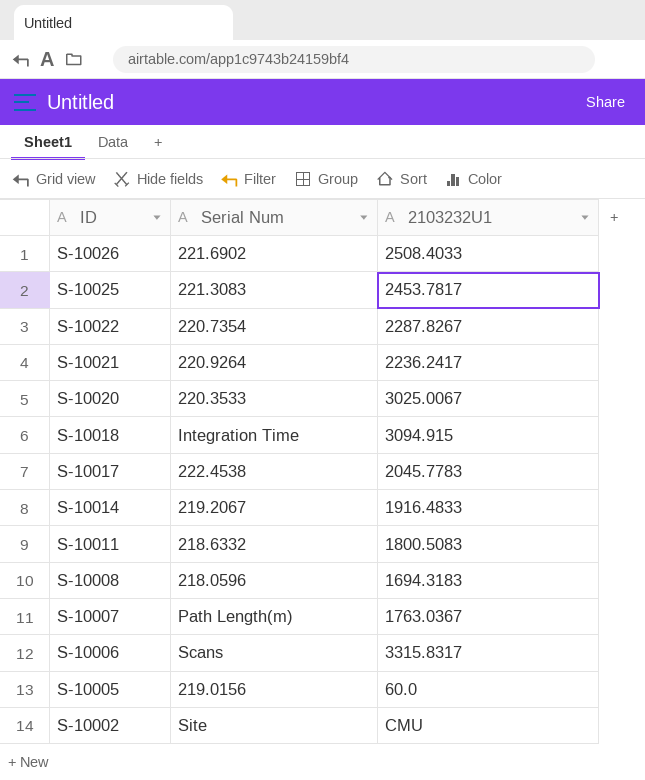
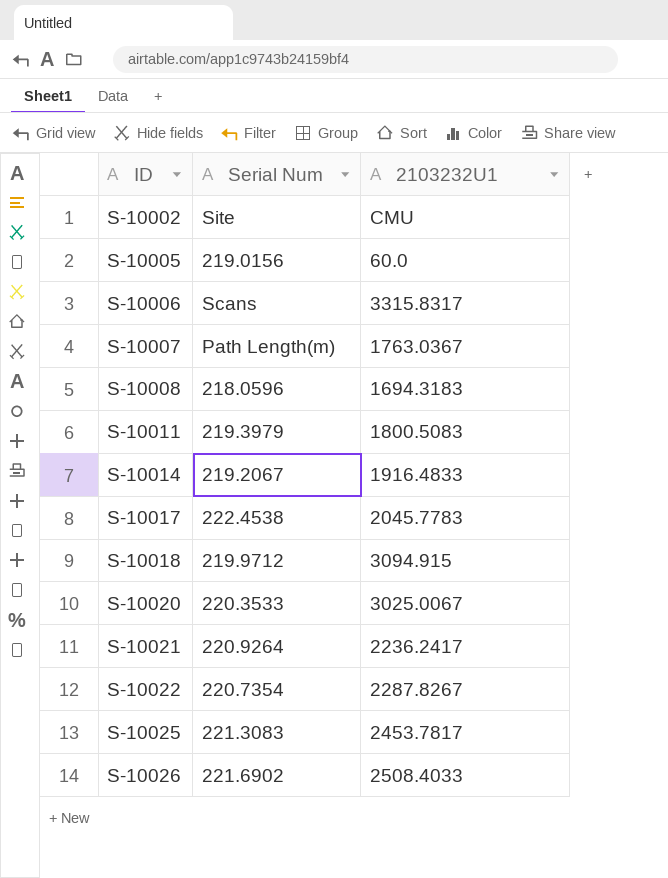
row order: ID descending -> ID ascending
S-10011 | Serial Num: 218.6332 -> 219.3979
S-10018 | Serial Num: Integration Time -> 219.9712

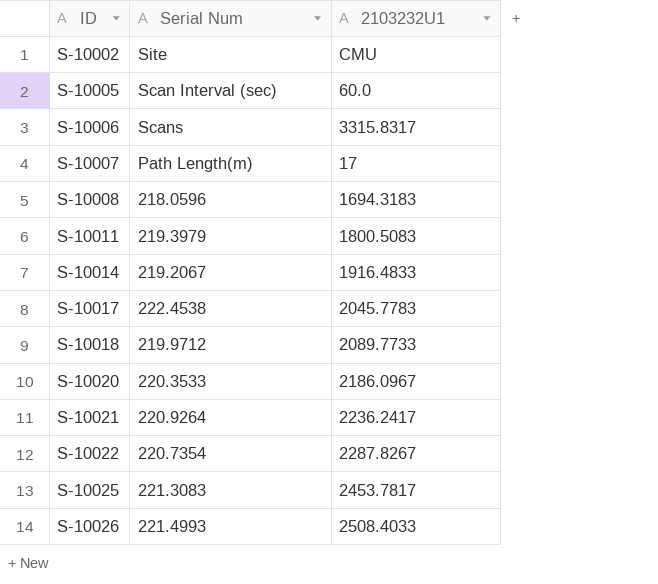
S-10005 | Serial Num: 219.0156 -> Scan Interval (sec)
S-10007 | 2103232U1: 1763.0367 -> 17
S-10018 | 2103232U1: 3094.915 -> 2089.7733
S-10020 | 2103232U1: 3025.0067 -> 2186.0967
S-10026 | Serial Num: 221.6902 -> 221.4993

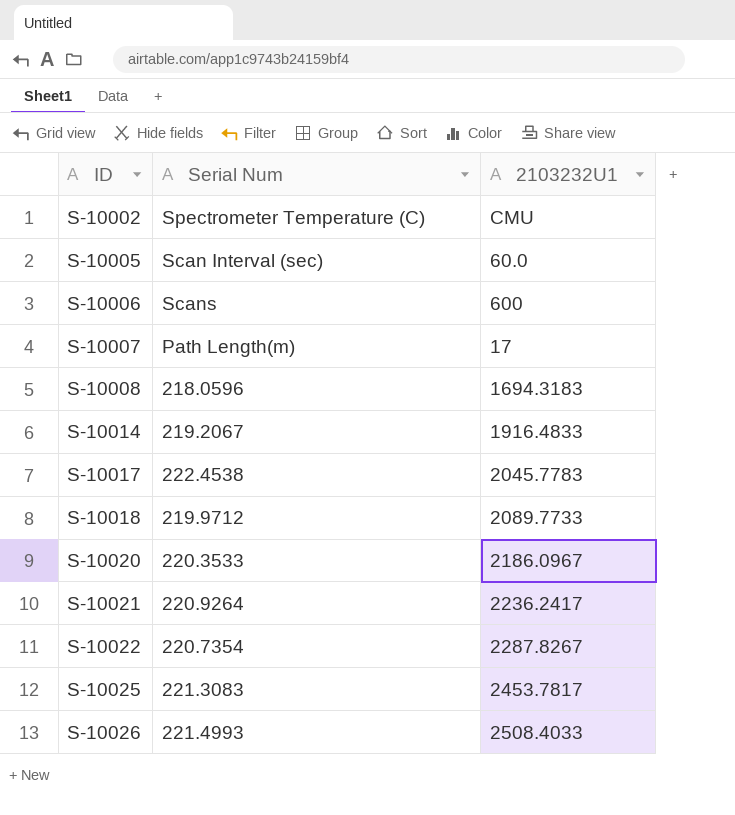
row S-10011: 219.3979 | 1800.5083 -> none
S-10002 | Serial Num: Site -> Spectrometer Temperature (C)
S-10006 | 2103232U1: 3315.8317 -> 600

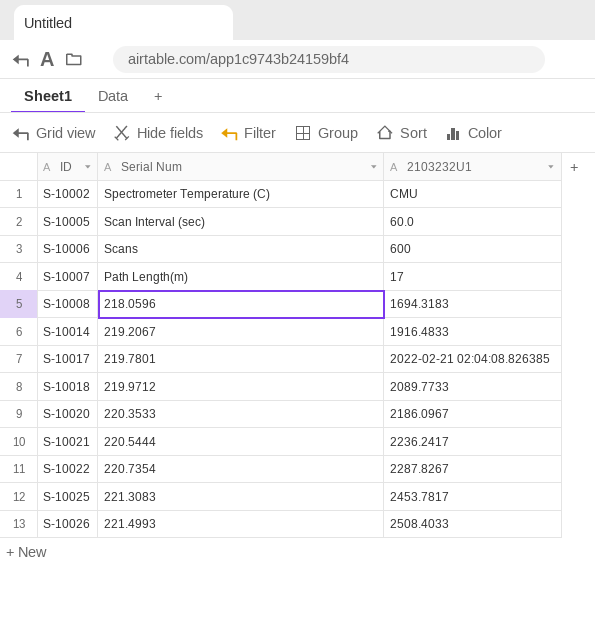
S-10017 | Serial Num: 222.4538 -> 219.7801
S-10017 | 2103232U1: 2045.7783 -> 2022-02-21 02:04:08.826385
S-10021 | Serial Num: 220.9264 -> 220.5444

